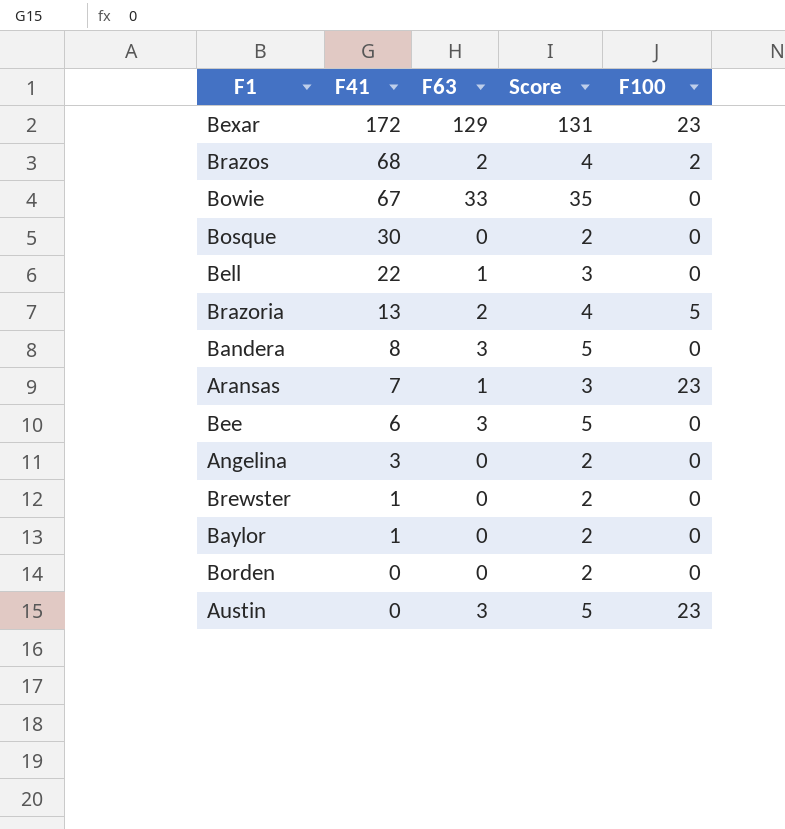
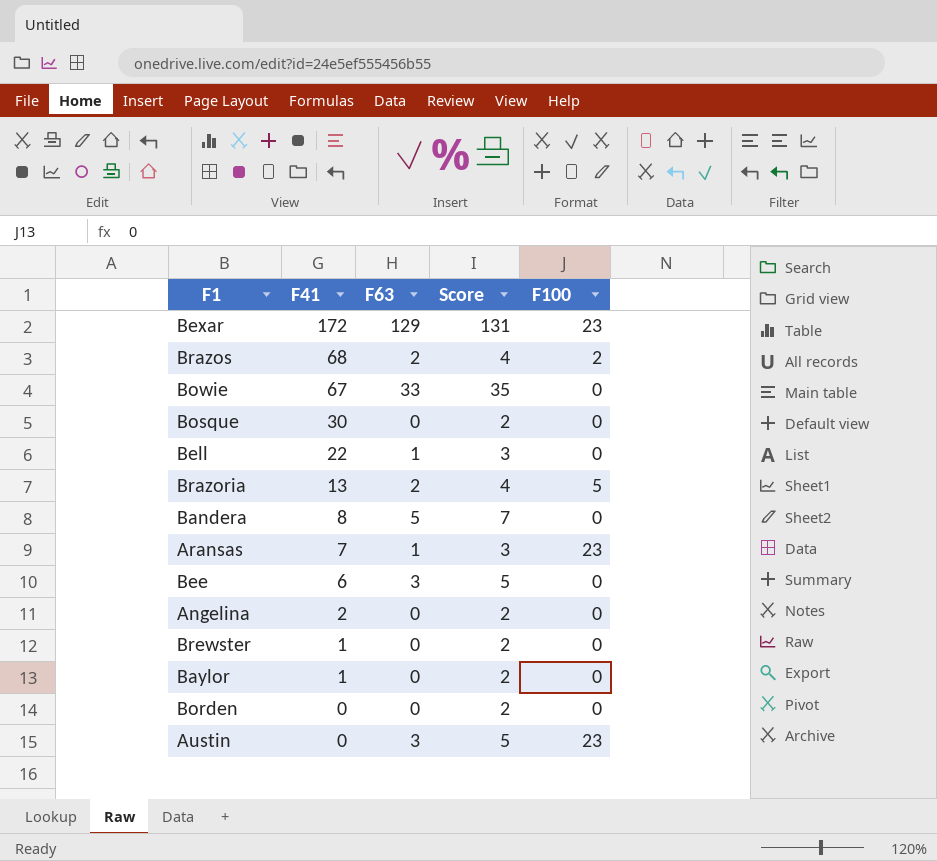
Bandera | F63: 3 -> 5
Bandera | Score: 5 -> 7
Angelina | F41: 3 -> 2

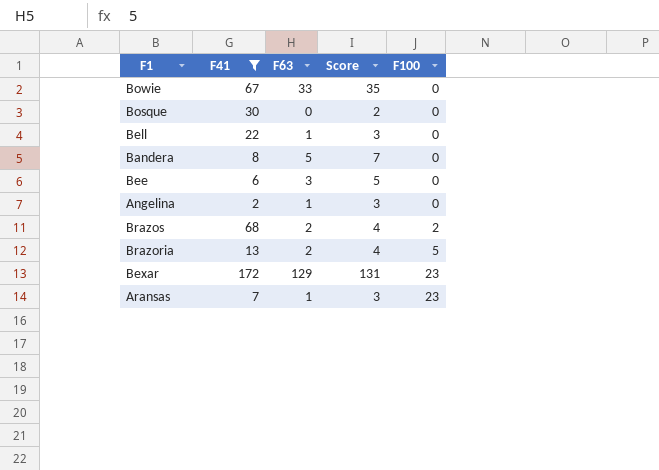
filter: none -> F41 >= 2
row order: F41 descending -> F100 ascending
Angelina | F63: 0 -> 1
Angelina | Score: 2 -> 3

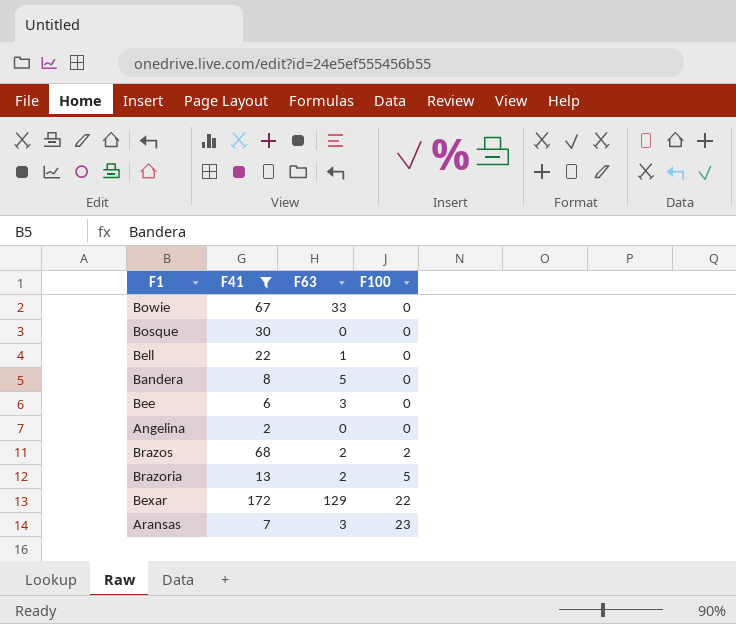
column Score | formula: [F63] + 2 -> none
Angelina | F63: 1 -> 0
Bexar | F100: 23 -> 22
Aransas | F63: 1 -> 3

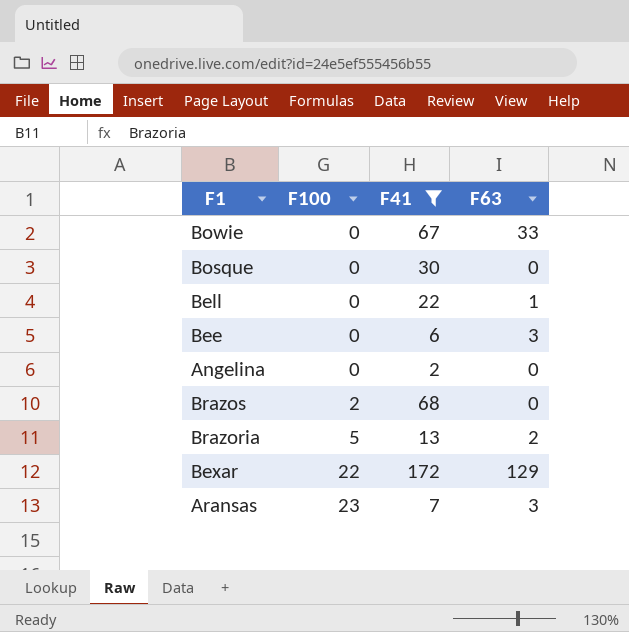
column F100 | position: 4 -> 2
row Bandera: 8 | 5 | 0 -> none
Brazos | F63: 2 -> 0

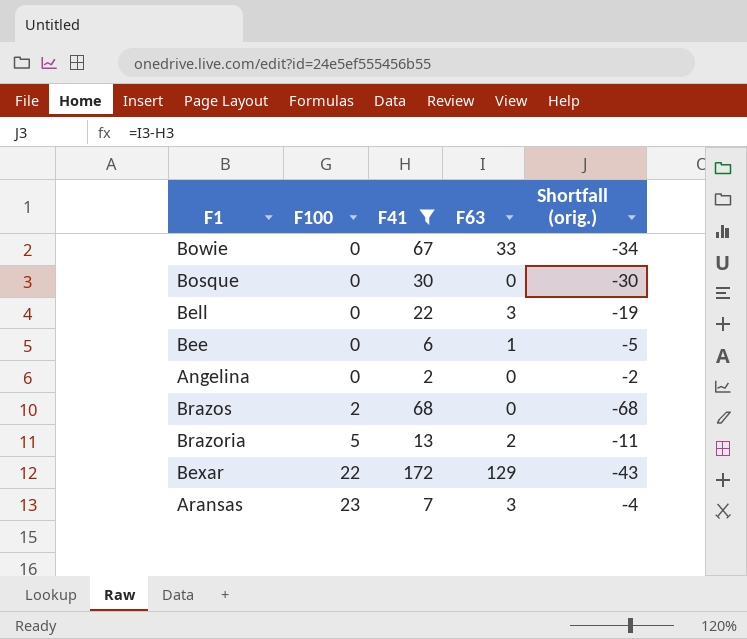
column Shortfall (orig.) | formula: none -> [F63] - [F41]
Bell | F63: 1 -> 3
Bee | F63: 3 -> 1

